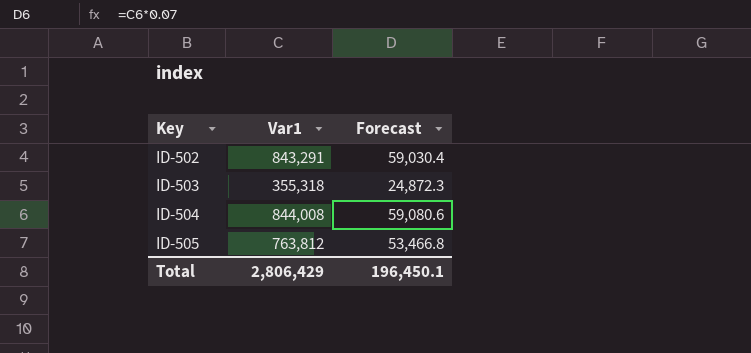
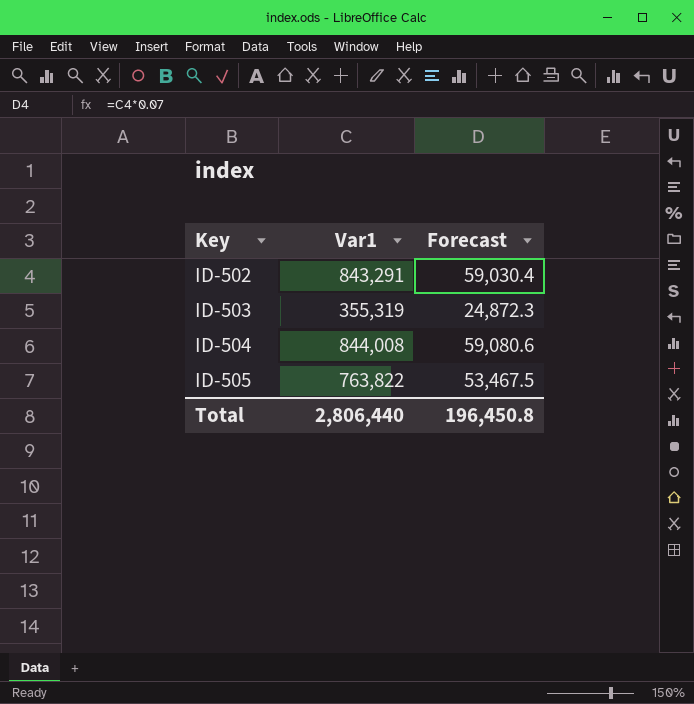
ID-503 | Var1: 355,318 -> 355,319
ID-505 | Var1: 763,812 -> 763,822
ID-505 | Forecast: 53,466.8 -> 53,467.5
Total | Var1: 2,806,429 -> 2,806,440
Total | Forecast: 196,450.1 -> 196,450.8

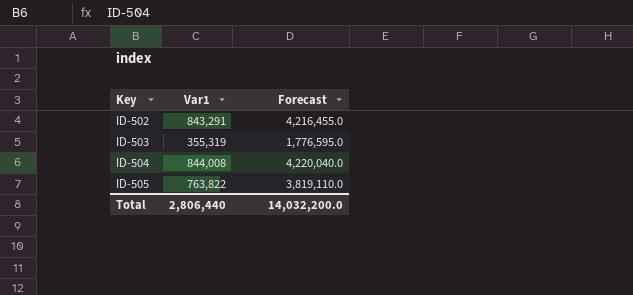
column Forecast | formula: [Var1] * 0.07 -> [Var1] * 5
Total | Forecast: 196,450.8 -> 14,032,200.0

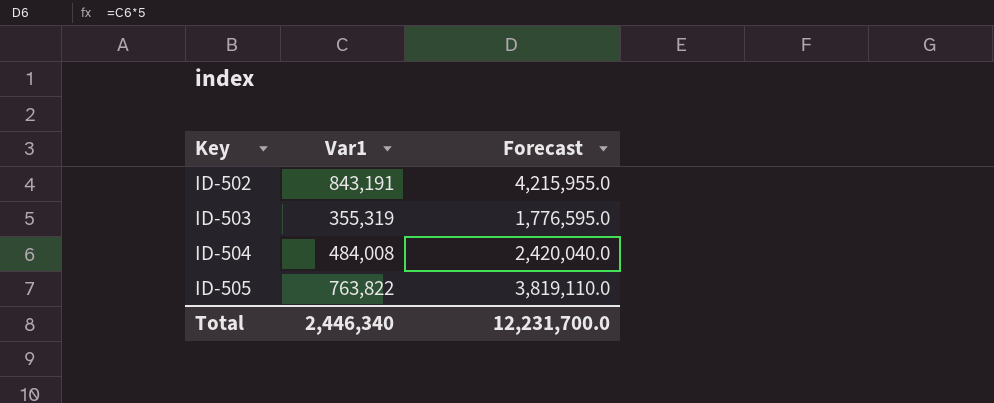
ID-502 | Var1: 843,291 -> 843,191
ID-502 | Forecast: 4,216,455.0 -> 4,215,955.0
ID-504 | Var1: 844,008 -> 484,008
ID-504 | Forecast: 4,220,040.0 -> 2,420,040.0
Total | Var1: 2,806,440 -> 2,446,340
Total | Forecast: 14,032,200.0 -> 12,231,700.0

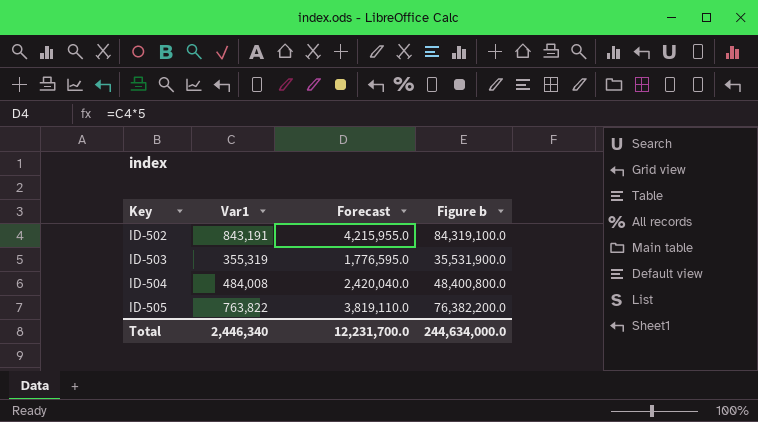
column Figure b | formula: none -> [Var1] * 100

